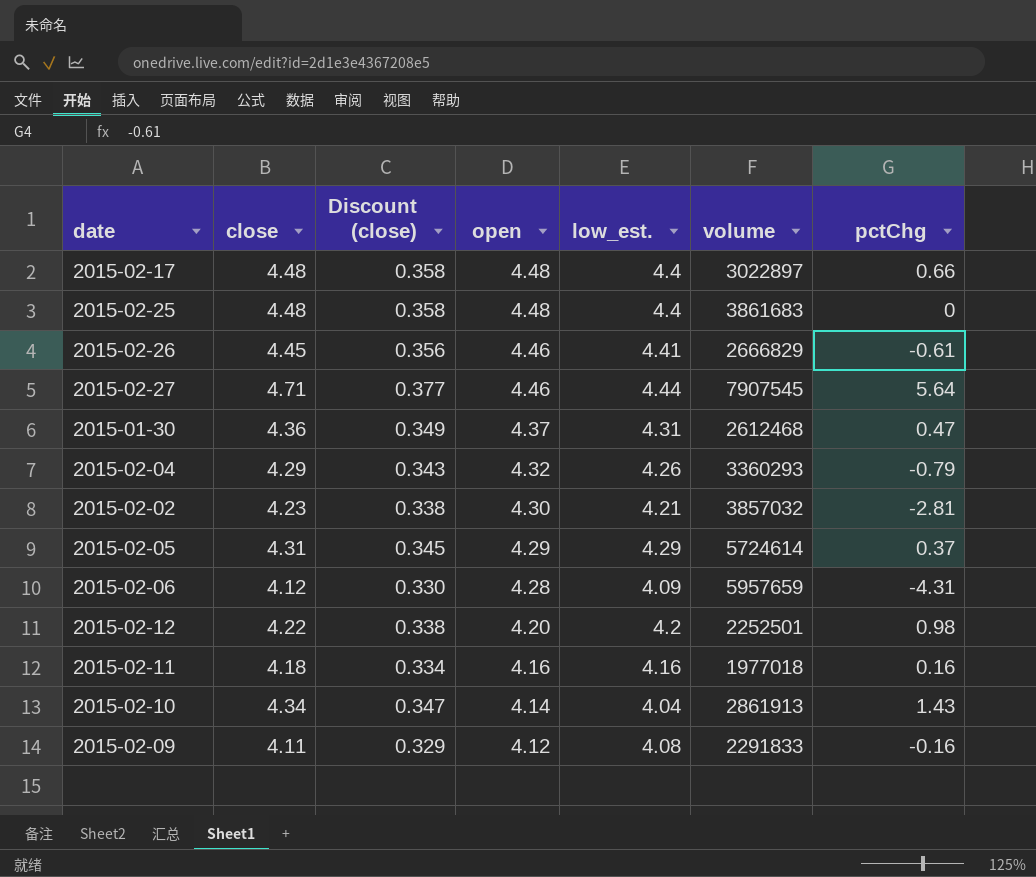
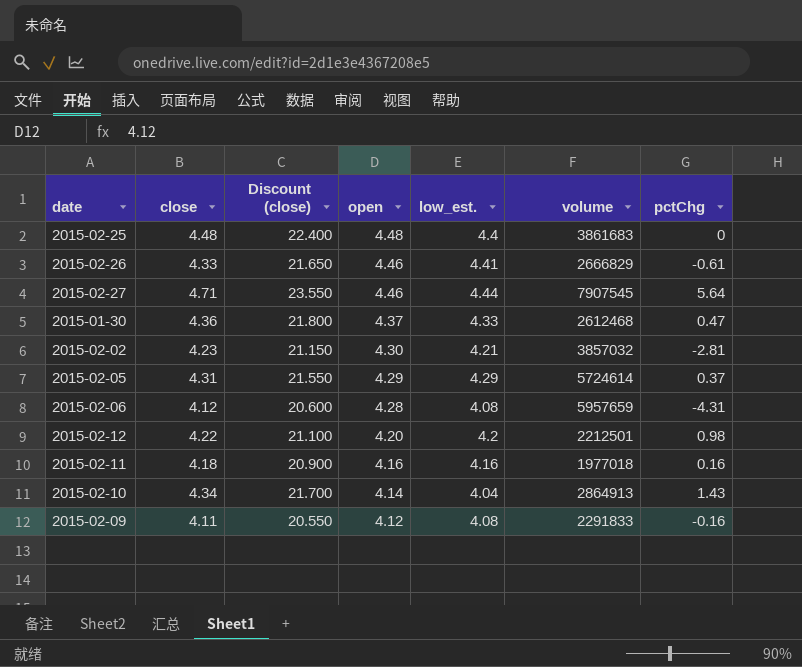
column Discount (close) | formula: [close] * 0.08 -> [close] * 5
row 2015-02-17: 4.48 | 0.358 | 4.48 | 4.4 | 3022897 | 0.66 -> none
row 2015-02-04: 4.29 | 0.343 | 4.32 | 4.26 | 3360293 | -0.79 -> none
2015-02-26 | close: 4.45 -> 4.33
2015-01-30 | low_est.: 4.31 -> 4.33
2015-02-06 | low_est.: 4.09 -> 4.08
2015-02-12 | volume: 2252501 -> 2212501
2015-02-10 | volume: 2861913 -> 2864913

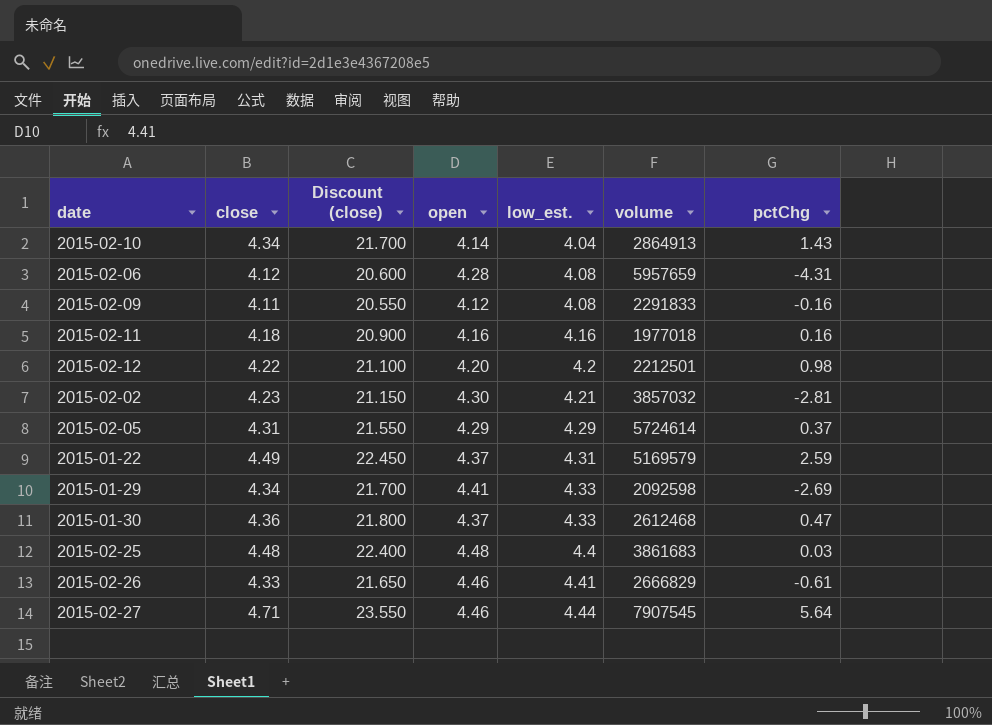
row order: open descending -> low_est. ascending
row 2015-01-22: none -> 4.49 | 22.450 | 4.37 | 4.31 | 5169579 | 2.59
row 2015-01-29: none -> 4.34 | 21.700 | 4.41 | 4.33 | 2092598 | -2.69
2015-02-25 | pctChg: 0 -> 0.03

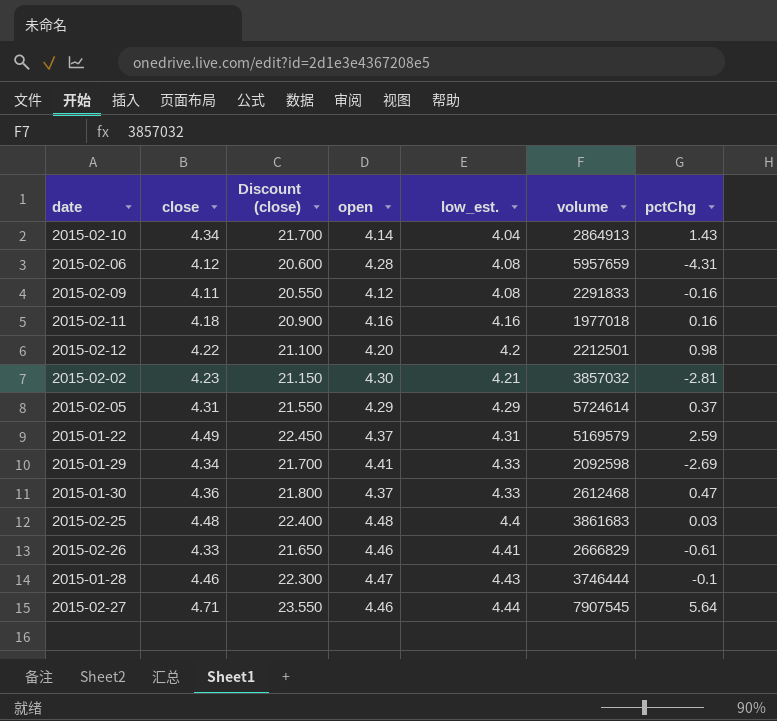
row 2015-01-28: none -> 4.46 | 22.300 | 4.47 | 4.43 | 3746444 | -0.1

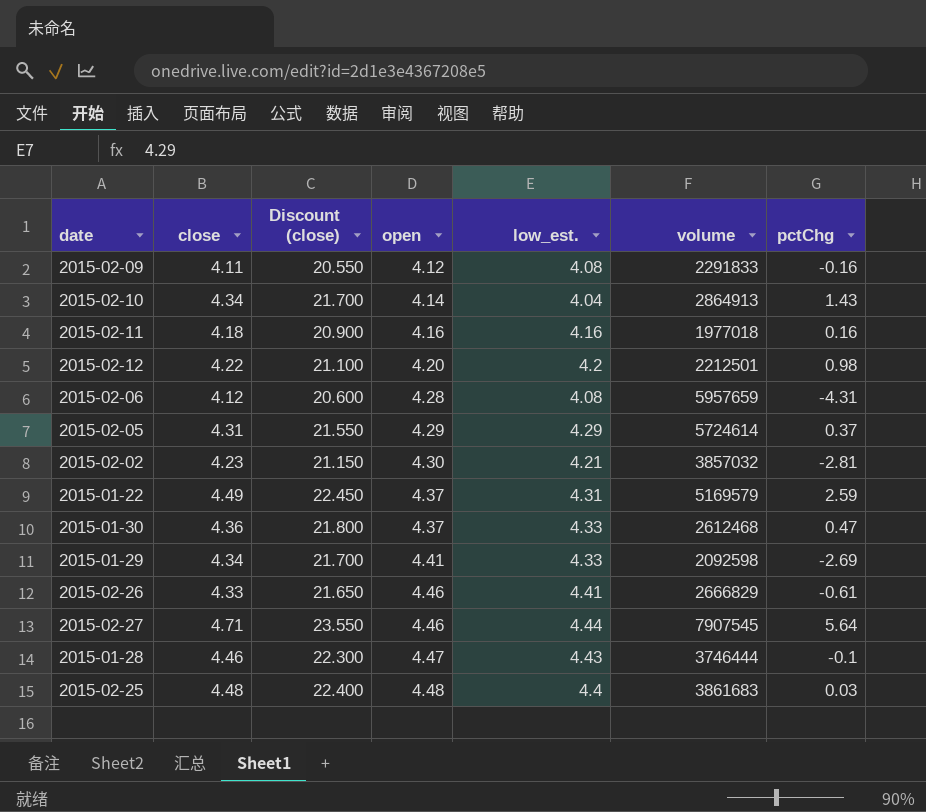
row order: low_est. ascending -> open ascending

